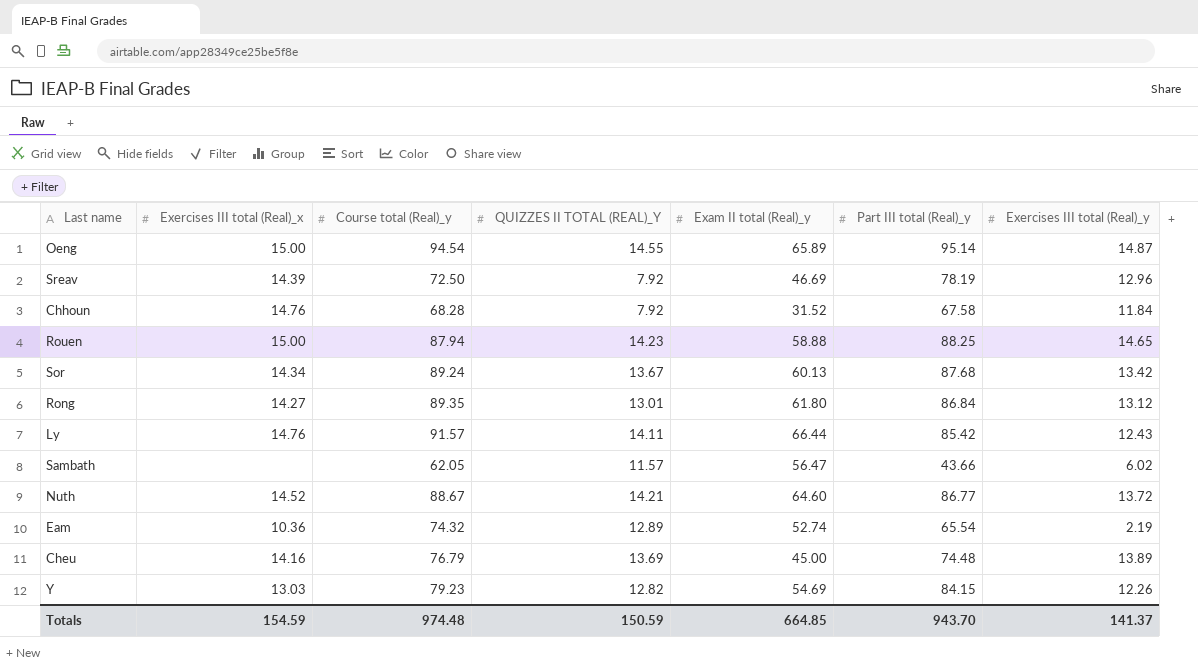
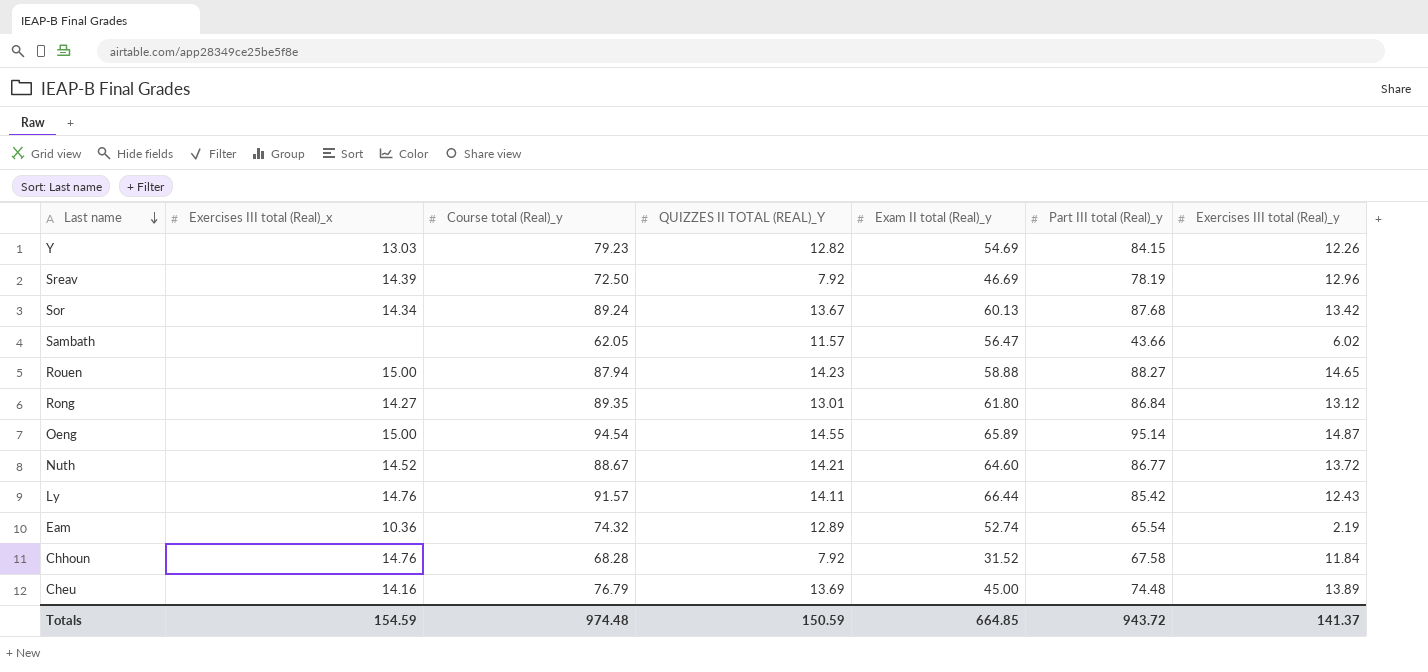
row order: none -> Last name descending
Rouen | Part III total (Real)_y: 88.25 -> 88.27
Totals | Part III total (Real)_y: 943.70 -> 943.72

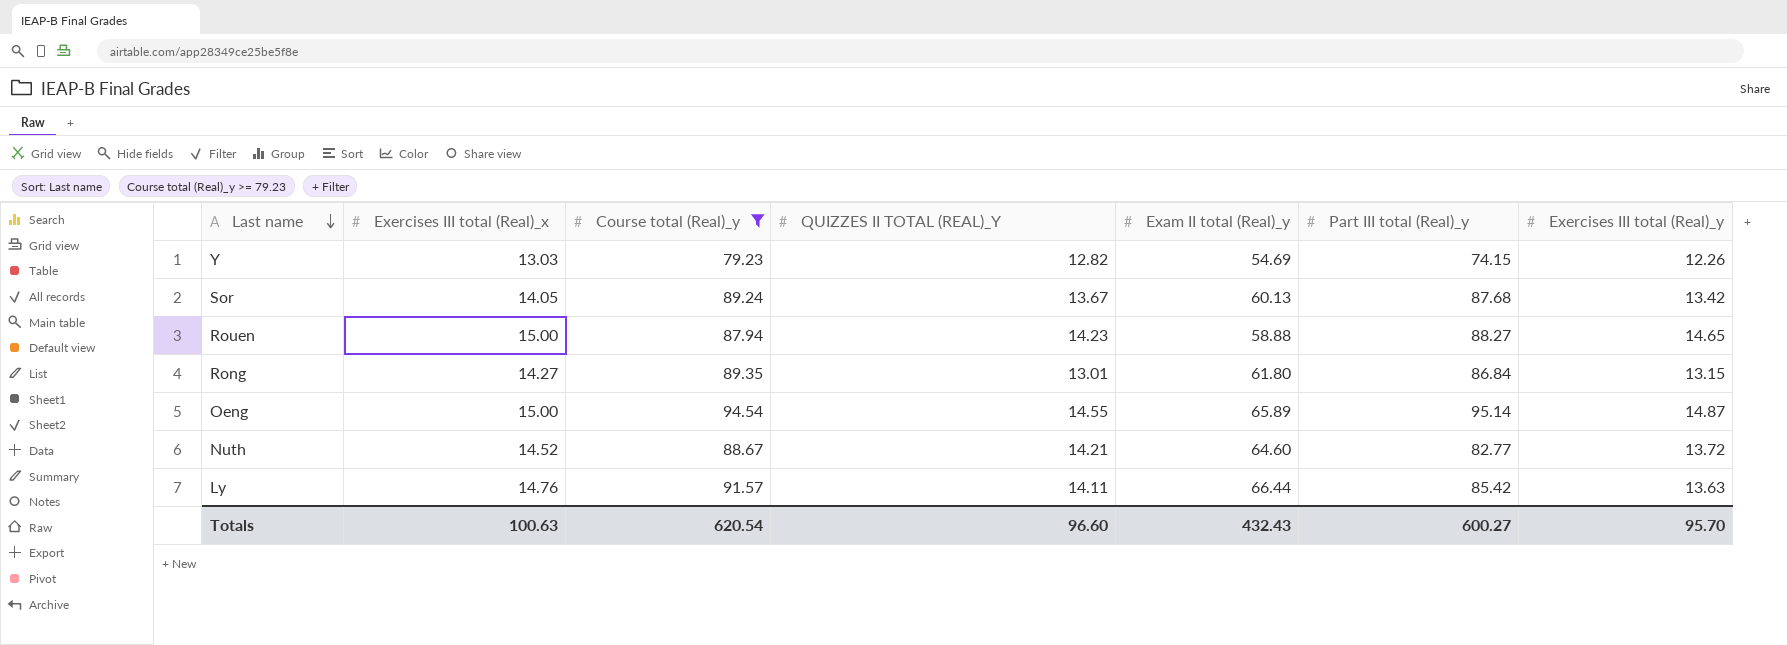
filter: none -> Course total (Real)_y >= 79.23
Y | Part III total (Real)_y: 84.15 -> 74.15
Sor | Exercises III total (Real)_x: 14.34 -> 14.05
Rong | Exercises III total (Real)_y: 13.12 -> 13.15
Nuth | Part III total (Real)_y: 86.77 -> 82.77
Ly | Exercises III total (Real)_y: 12.43 -> 13.63
Totals | Exercises III total (Real)_x: 154.59 -> 100.63
Totals | Course total (Real)_y: 974.48 -> 620.54
Totals | QUIZZES II TOTAL (REAL)_Y: 150.59 -> 96.60
Totals | Exam II total (Real)_y: 664.85 -> 432.43
Totals | Part III total (Real)_y: 943.72 -> 600.27
Totals | Exercises III total (Real)_y: 141.37 -> 95.70

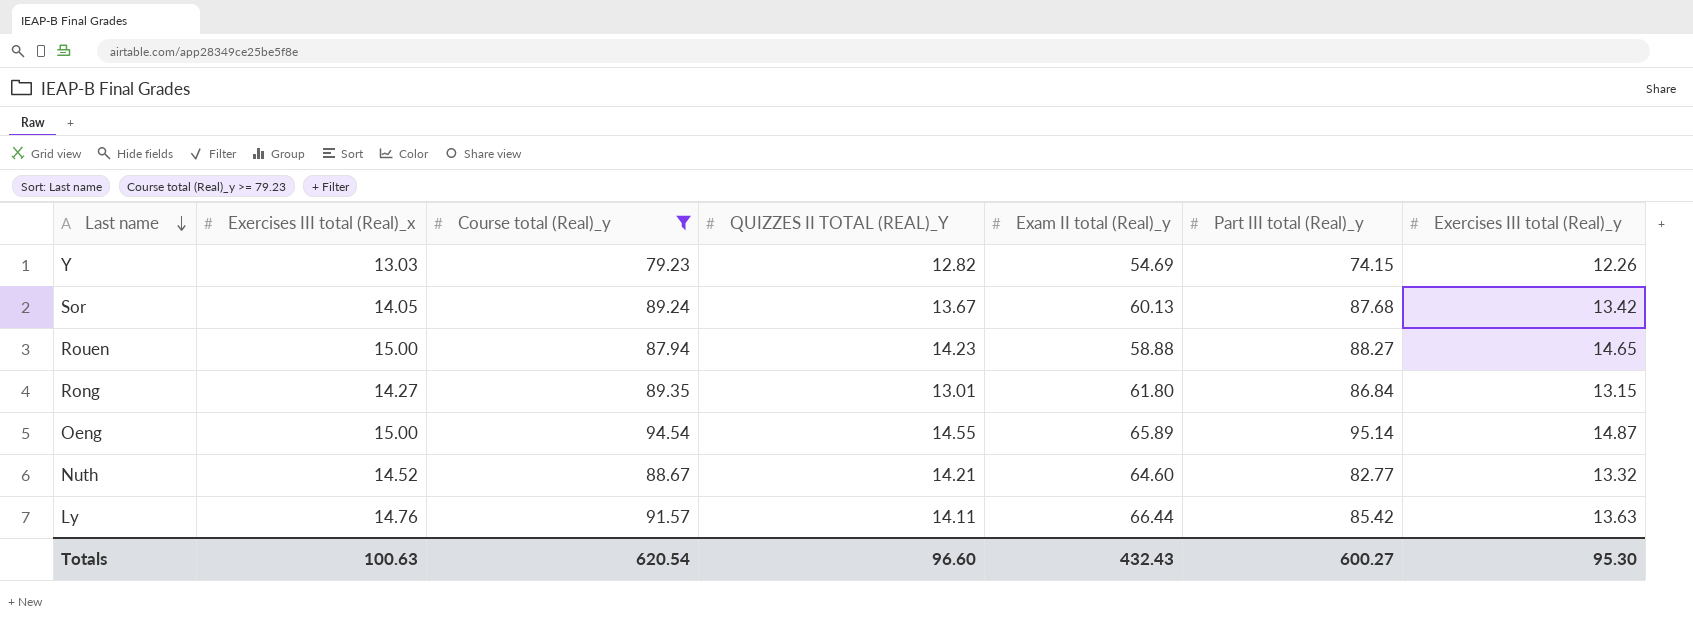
Nuth | Exercises III total (Real)_y: 13.72 -> 13.32
Totals | Exercises III total (Real)_y: 95.70 -> 95.30

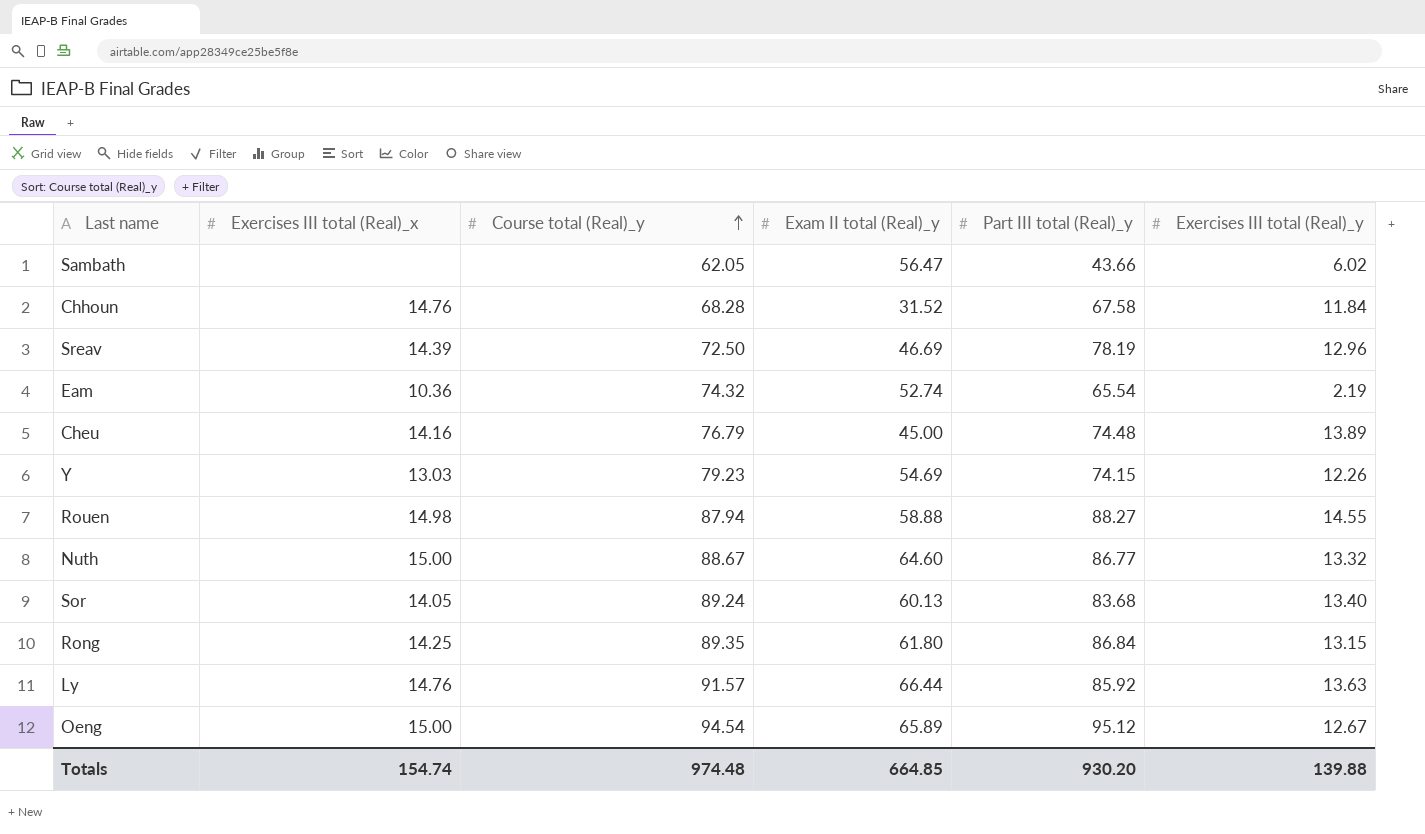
filter: Course total (Real)_y >= 79.23 -> none
row order: Last name descending -> Course total (Real)_y ascending
column QUIZZES II TOTAL (REAL)_Y | position: 4 -> none
Rouen | Exercises III total (Real)_x: 15.00 -> 14.98
Rouen | Exercises III total (Real)_y: 14.65 -> 14.55
Nuth | Exercises III total (Real)_x: 14.52 -> 15.00
Nuth | Part III total (Real)_y: 82.77 -> 86.77
Sor | Part III total (Real)_y: 87.68 -> 83.68
Sor | Exercises III total (Real)_y: 13.42 -> 13.40
Rong | Exercises III total (Real)_x: 14.27 -> 14.25
Ly | Part III total (Real)_y: 85.42 -> 85.92
Oeng | Part III total (Real)_y: 95.14 -> 95.12
Oeng | Exercises III total (Real)_y: 14.87 -> 12.67
Totals | Exercises III total (Real)_x: 100.63 -> 154.74
Totals | Course total (Real)_y: 620.54 -> 974.48
Totals | Exam II total (Real)_y: 432.43 -> 664.85
Totals | Part III total (Real)_y: 600.27 -> 930.20
Totals | Exercises III total (Real)_y: 95.30 -> 139.88

